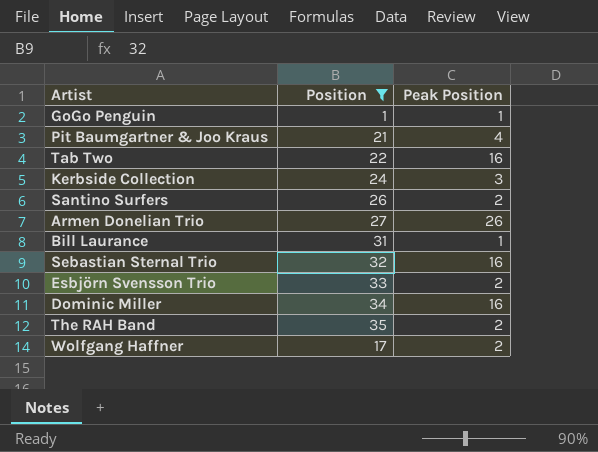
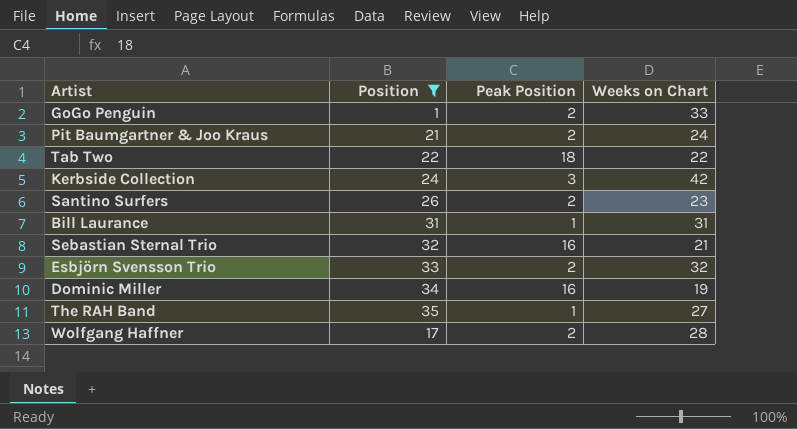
column Weeks on Chart | position: none -> 4
row Armen Donelian Trio: 27 | 26 -> none
GoGo Penguin | Peak Position: 1 -> 2
Pit Baumgartner & Joo Kraus | Peak Position: 4 -> 2
Tab Two | Peak Position: 16 -> 18
The RAH Band | Peak Position: 2 -> 1

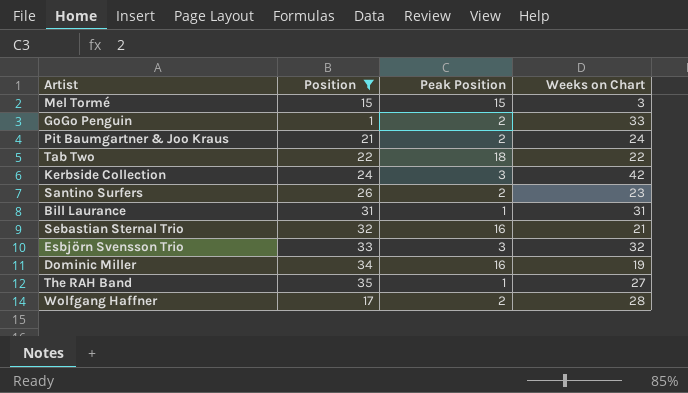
row Mel Tormé: none -> 15 | 15 | 3
Esbjörn Svensson Trio | Peak Position: 2 -> 3

